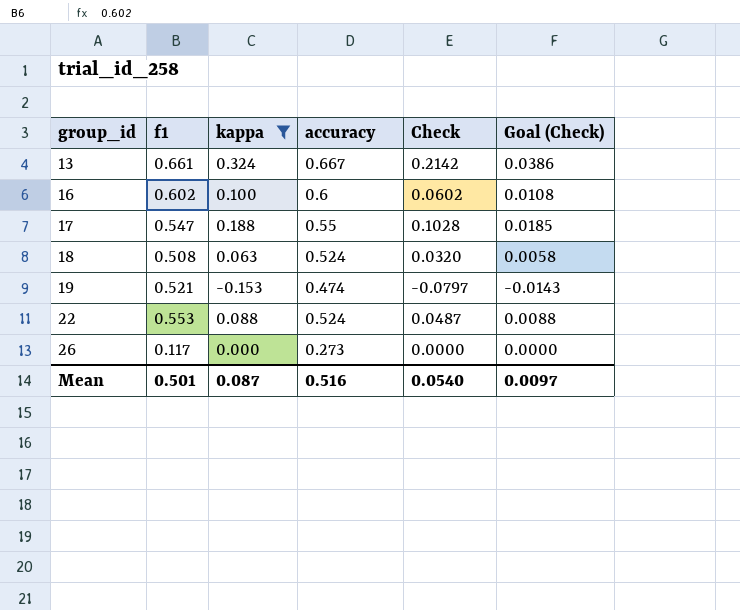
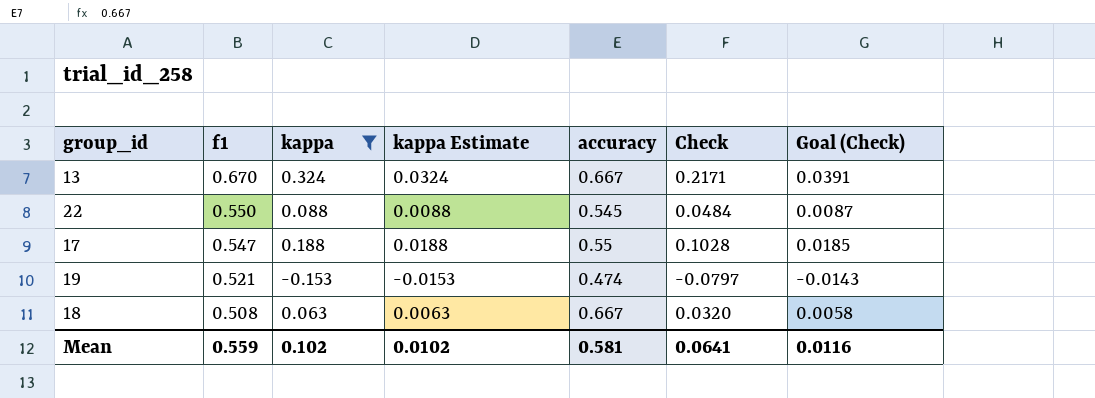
row order: group_id ascending -> f1 descending
column kappa Estimate | formula: none -> [kappa] * 0.1
row 16: 0.602 | 0.100 | 0.6 | 0.0602 | 0.0108 -> none
row 26: 0.117 | 0.000 | 0.273 | 0.0000 | 0.0000 -> none
13 | f1: 0.661 -> 0.670
13 | Check: 0.2142 -> 0.2171
13 | Goal (Check): 0.0386 -> 0.0391
22 | f1: 0.553 -> 0.550
22 | accuracy: 0.524 -> 0.545
22 | Check: 0.0487 -> 0.0484
22 | Goal (Check): 0.0088 -> 0.0087
18 | accuracy: 0.524 -> 0.667
Mean | f1: 0.501 -> 0.559
Mean | kappa: 0.087 -> 0.102
Mean | accuracy: 0.516 -> 0.581
Mean | Check: 0.0540 -> 0.0641
Mean | Goal (Check): 0.0097 -> 0.0116

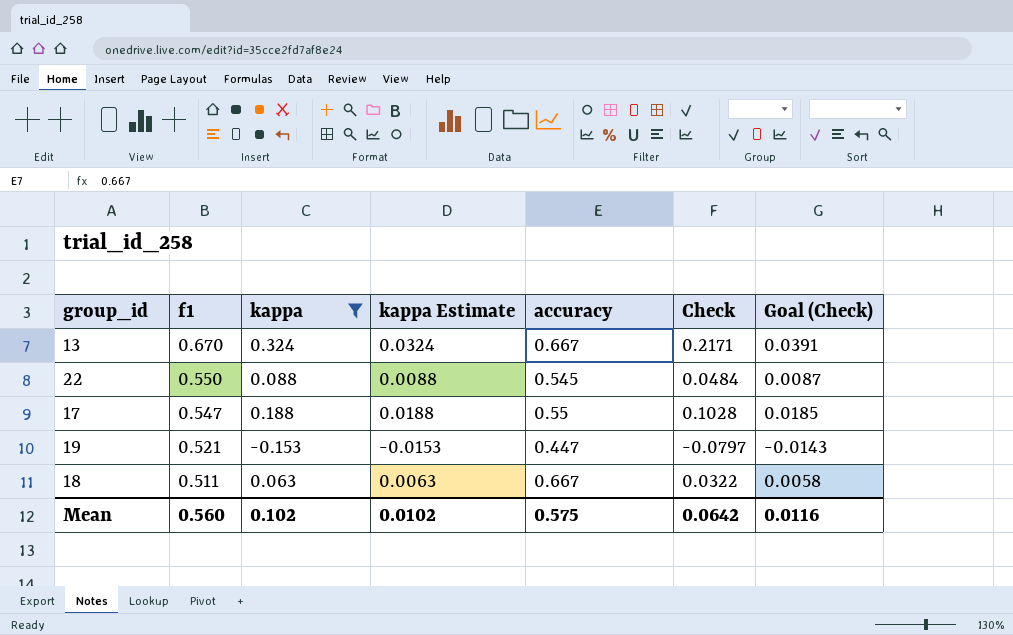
19 | accuracy: 0.474 -> 0.447
18 | f1: 0.508 -> 0.511
18 | Check: 0.0320 -> 0.0322
Mean | f1: 0.559 -> 0.560
Mean | accuracy: 0.581 -> 0.575
Mean | Check: 0.0641 -> 0.0642

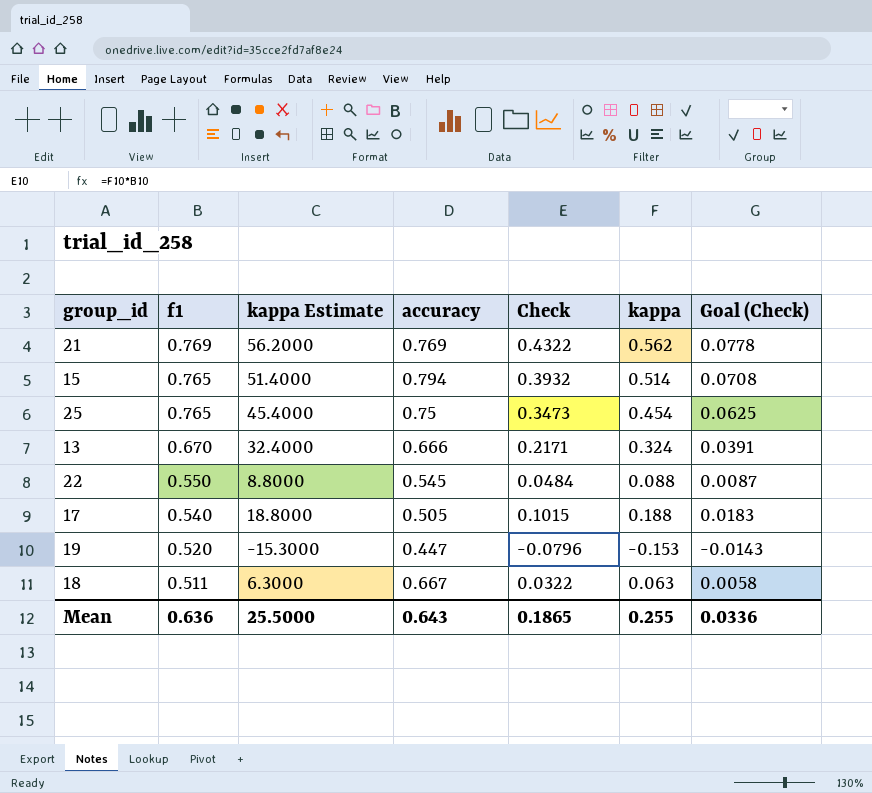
filter: kappa <= 0.324 -> none
column kappa Estimate | formula: [kappa] * 0.1 -> [kappa] * 100
column kappa | position: 3 -> 6
13 | accuracy: 0.667 -> 0.666
17 | f1: 0.547 -> 0.540
17 | accuracy: 0.55 -> 0.505
17 | Check: 0.1028 -> 0.1015
17 | Goal (Check): 0.0185 -> 0.0183
19 | f1: 0.521 -> 0.520
19 | Check: -0.0797 -> -0.0796
Mean | f1: 0.560 -> 0.636
Mean | kappa Estimate: 0.0102 -> 25.5000
Mean | accuracy: 0.575 -> 0.643
Mean | Check: 0.0642 -> 0.1865
Mean | kappa: 0.102 -> 0.255
Mean | Goal (Check): 0.0116 -> 0.0336

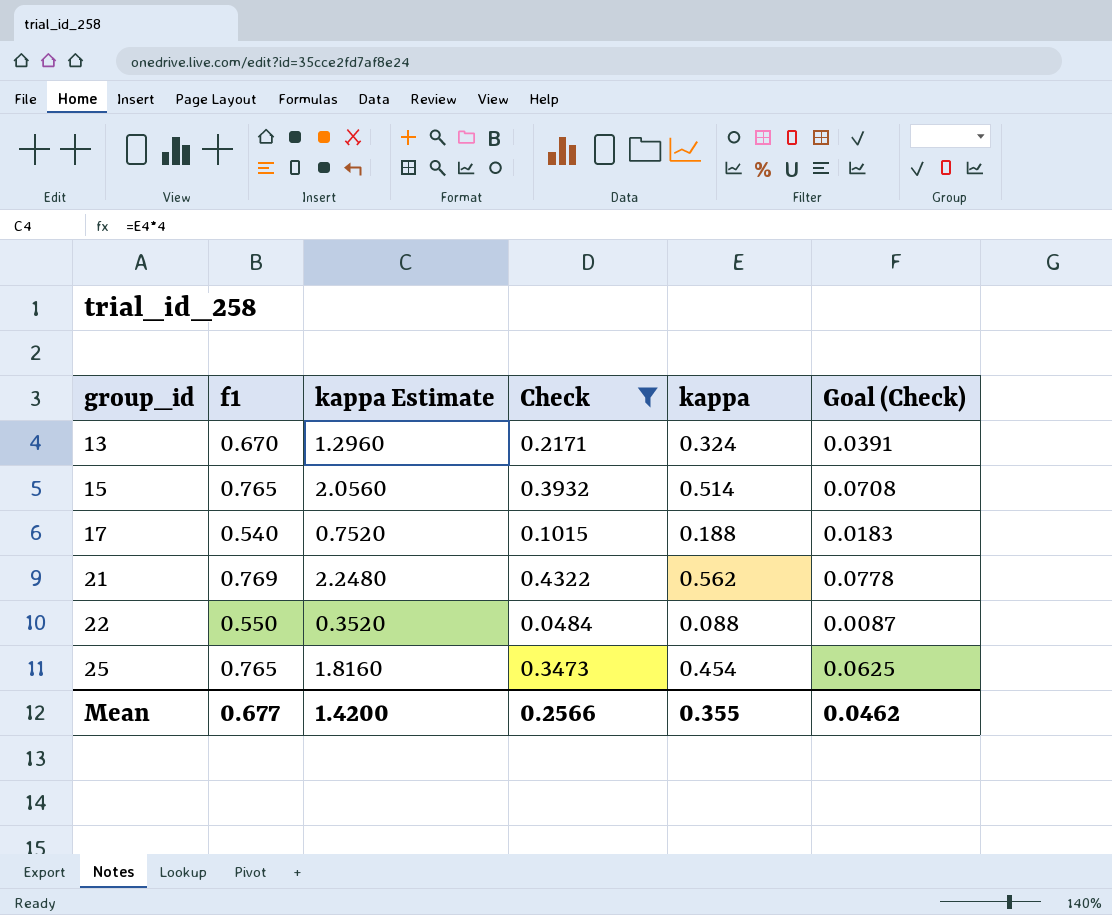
filter: none -> Check >= 0.0484
row order: f1 descending -> group_id ascending
column accuracy | position: 4 -> none
column kappa Estimate | formula: [kappa] * 100 -> [kappa] * 4
Mean | f1: 0.636 -> 0.677
Mean | kappa Estimate: 25.5000 -> 1.4200
Mean | Check: 0.1865 -> 0.2566
Mean | kappa: 0.255 -> 0.355
Mean | Goal (Check): 0.0336 -> 0.0462

